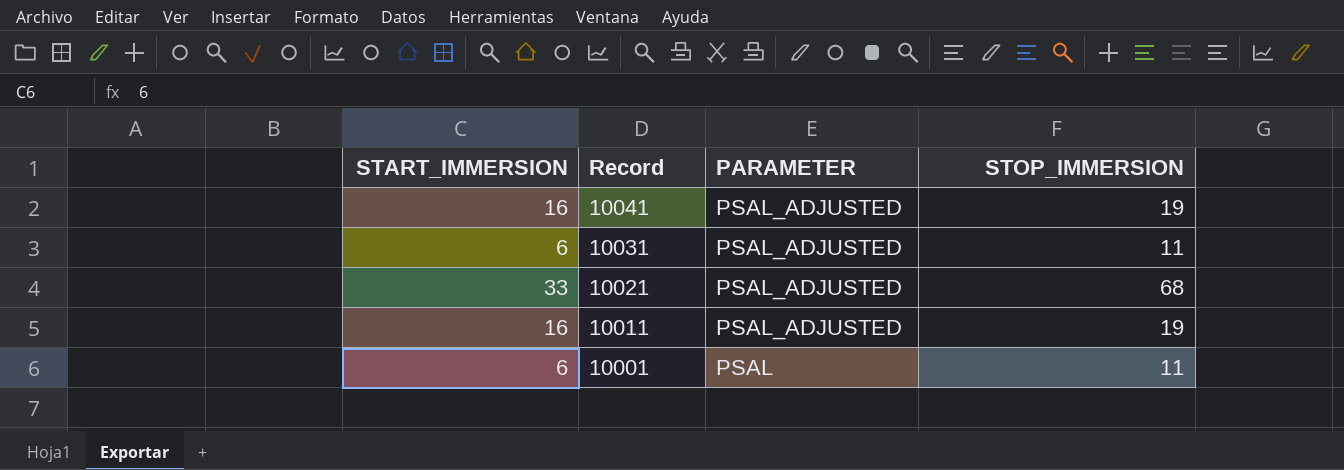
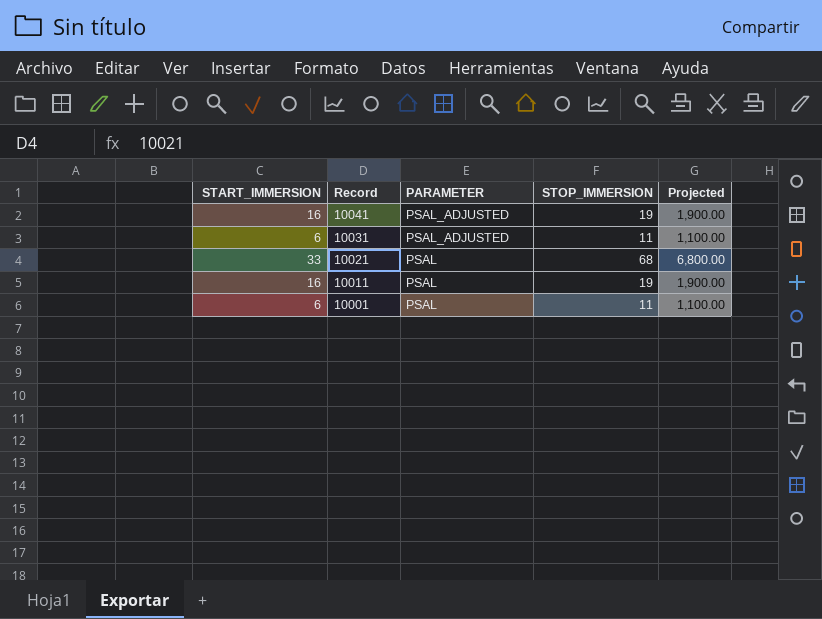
column Projected | formula: none -> [STOP_IMMERSION] * 100
10021 | PARAMETER: PSAL_ADJUSTED -> PSAL
10011 | PARAMETER: PSAL_ADJUSTED -> PSAL

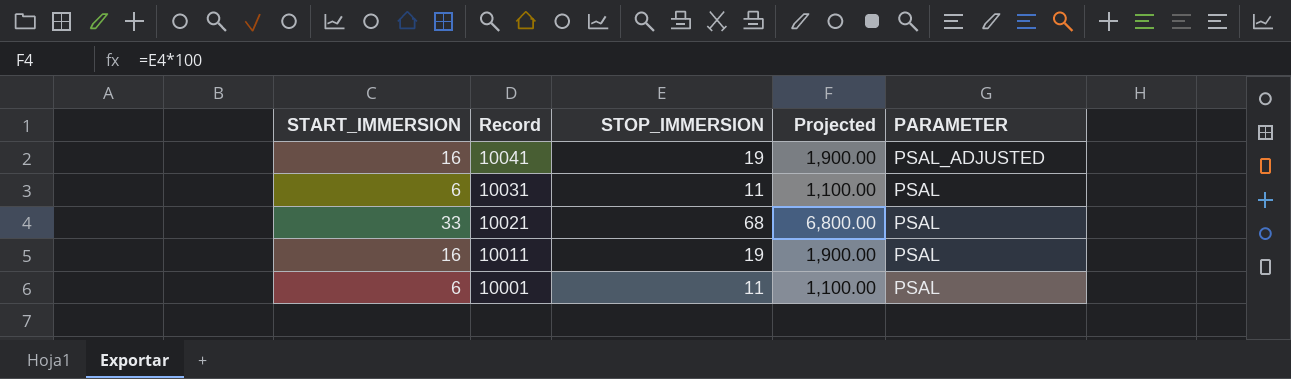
column PARAMETER | position: 3 -> 5
10031 | PARAMETER: PSAL_ADJUSTED -> PSAL

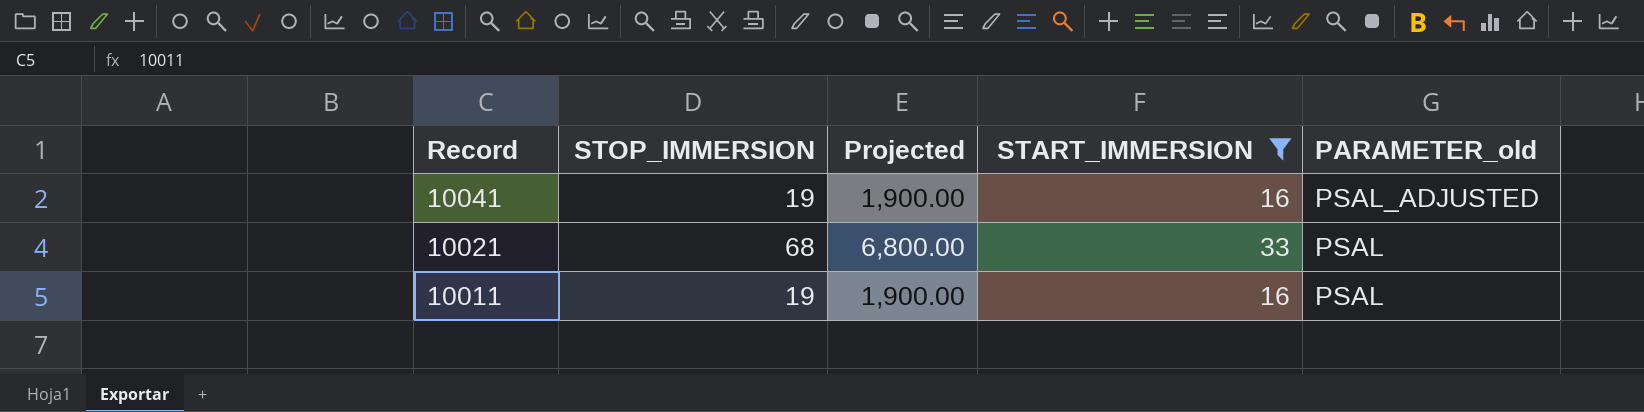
filter: none -> START_IMMERSION != 6
column START_IMMERSION | position: 1 -> 4
column name: PARAMETER -> PARAMETER_old

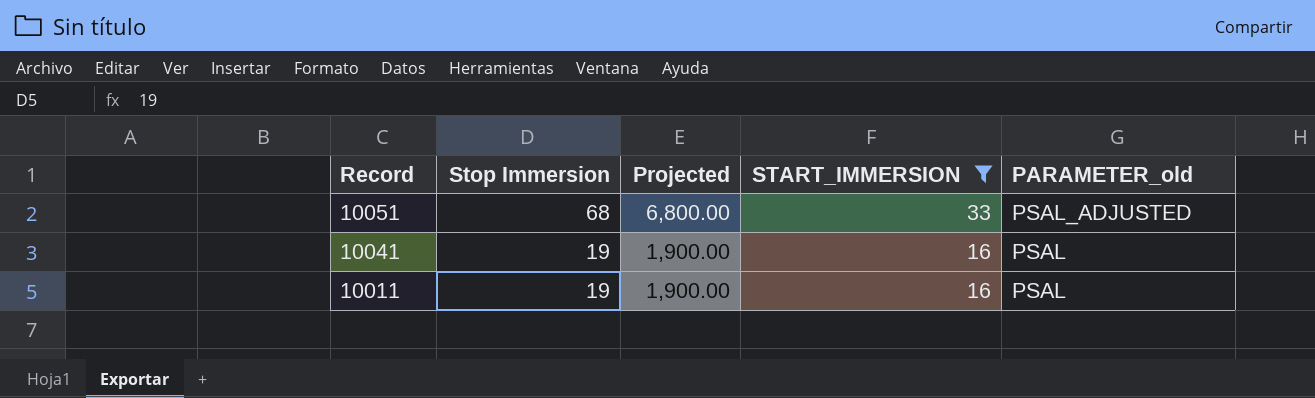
column name: STOP_IMMERSION -> Stop Immersion
row 10021: 68 | 6,800.00 | 33 | PSAL -> none
row 10051: none -> 68 | 6,800.00 | 33 | PSAL_ADJUSTED
10041 | PARAMETER_old: PSAL_ADJUSTED -> PSAL

